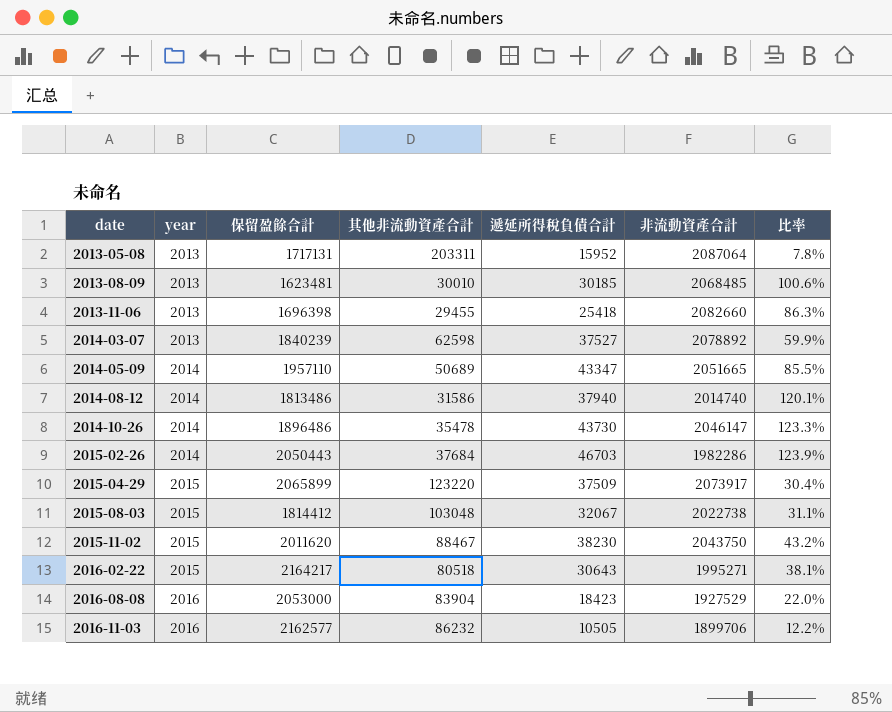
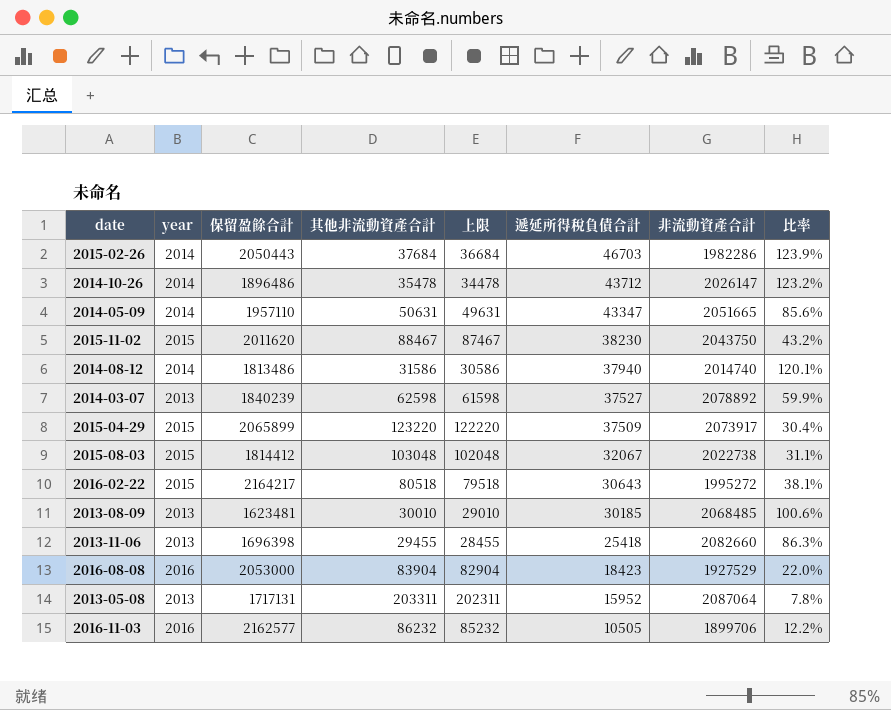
row order: date ascending -> 遞延所得稅負債合計 descending
column 上限 | formula: none -> [其他非流動資產合計] - 1000
2014-10-26 | 遞延所得稅負債合計: 43730 -> 43712
2014-10-26 | 非流動資產合計: 2046147 -> 2026147
2014-10-26 | 比率: 123.3% -> 123.2%
2014-05-09 | 其他非流動資產合計: 50689 -> 50631
2014-05-09 | 比率: 85.5% -> 85.6%
2016-02-22 | 非流動資產合計: 1995271 -> 1995272

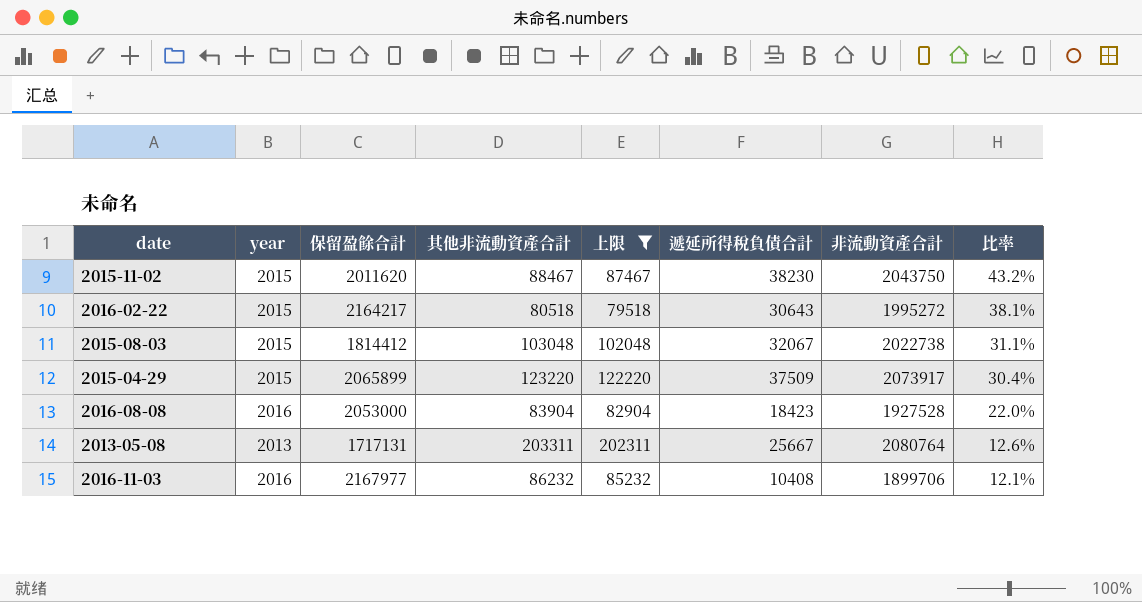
filter: none -> 上限 >= 79518
row order: 遞延所得稅負債合計 descending -> 比率 descending
2016-08-08 | 非流動資產合計: 1927529 -> 1927528
2013-05-08 | 遞延所得稅負債合計: 15952 -> 25667
2013-05-08 | 非流動資產合計: 2087064 -> 2080764
2013-05-08 | 比率: 7.8% -> 12.6%
2016-11-03 | 保留盈餘合計: 2162577 -> 2167977
2016-11-03 | 遞延所得稅負債合計: 10505 -> 10408
2016-11-03 | 比率: 12.2% -> 12.1%

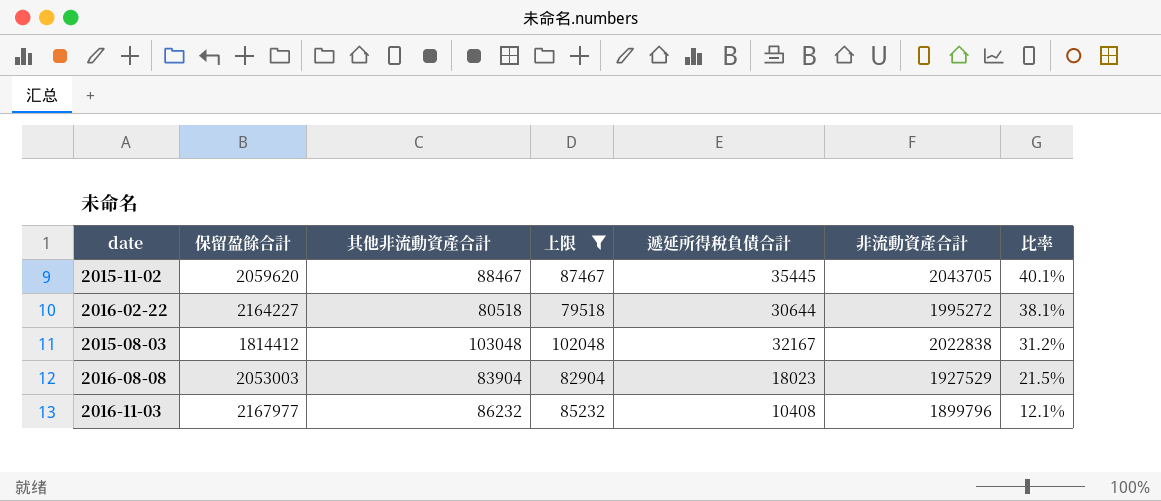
column year | position: 2 -> none
row 2015-04-29: 2015 | 2065899 | 123220 | 122220 | 37509 | 2073917 | 30.4% -> none
row 2013-05-08: 2013 | 1717131 | 203311 | 202311 | 25667 | 2080764 | 12.6% -> none
2015-11-02 | 保留盈餘合計: 2011620 -> 2059620
2015-11-02 | 遞延所得稅負債合計: 38230 -> 35445
2015-11-02 | 非流動資產合計: 2043750 -> 2043705
2015-11-02 | 比率: 43.2% -> 40.1%
2016-02-22 | 保留盈餘合計: 2164217 -> 2164227
2016-02-22 | 遞延所得稅負債合計: 30643 -> 30644
2015-08-03 | 遞延所得稅負債合計: 32067 -> 32167
2015-08-03 | 非流動資產合計: 2022738 -> 2022838
2015-08-03 | 比率: 31.1% -> 31.2%
2016-08-08 | 保留盈餘合計: 2053000 -> 2053003
2016-08-08 | 遞延所得稅負債合計: 18423 -> 18023
2016-08-08 | 非流動資產合計: 1927528 -> 1927529
2016-08-08 | 比率: 22.0% -> 21.5%
2016-11-03 | 非流動資產合計: 1899706 -> 1899796

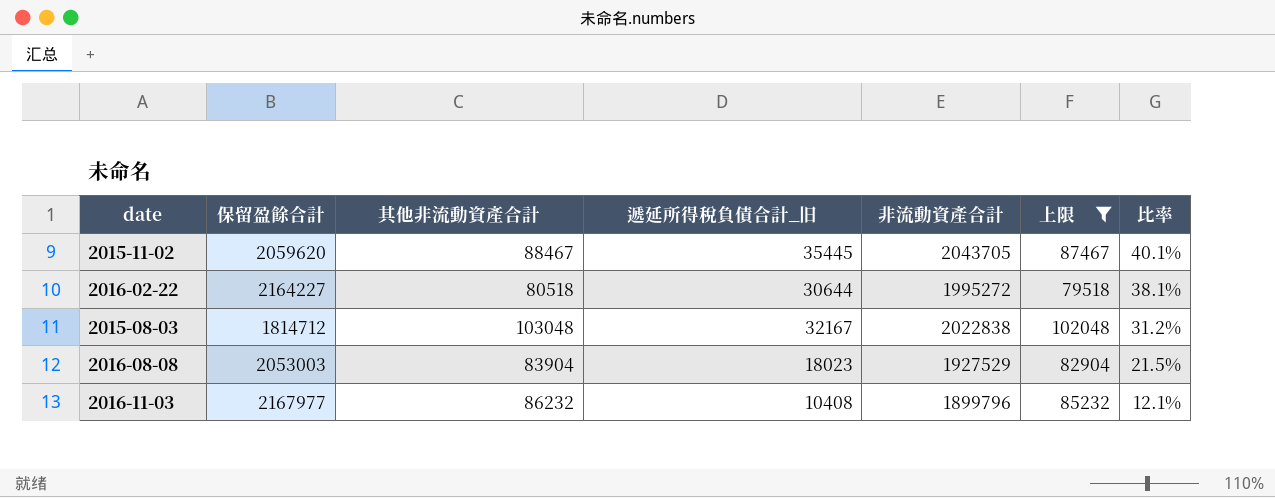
column name: 遞延所得稅負債合計 -> 遞延所得稅負債合計_旧
column 上限 | position: 4 -> 6
2015-08-03 | 保留盈餘合計: 1814412 -> 1814712

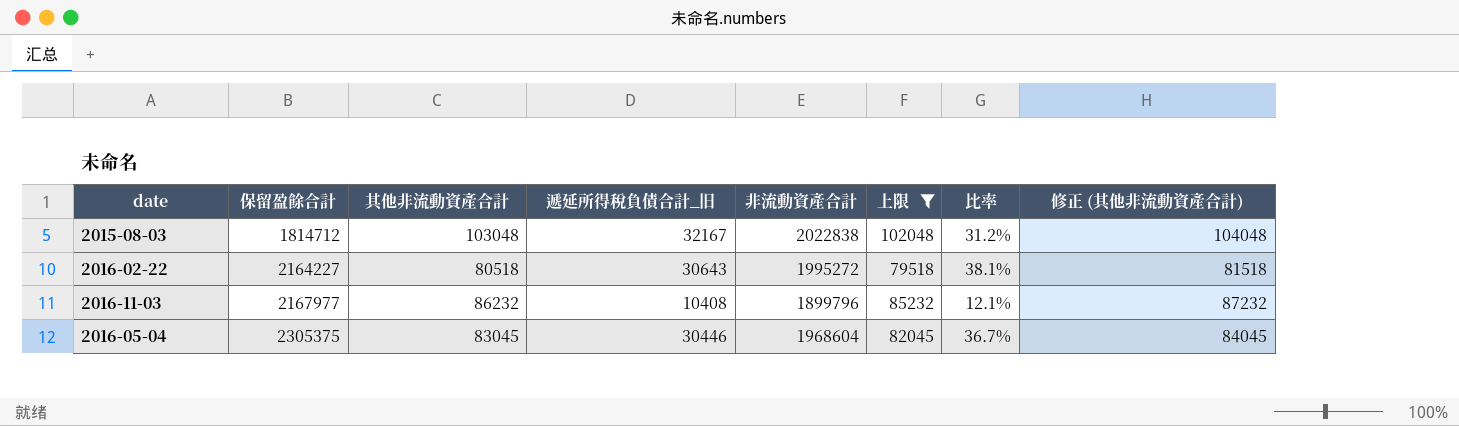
row order: 比率 descending -> 保留盈餘合計 ascending
column 修正 (其他非流動資產合計) | formula: none -> [其他非流動資產合計] + 1000
row 2015-11-02: 2059620 | 88467 | 35445 | 2043705 | 87467 | 40.1% -> none
row 2016-08-08: 2053003 | 83904 | 18023 | 1927529 | 82904 | 21.5% -> none
2016-02-22 | 遞延所得稅負債合計_旧: 30644 -> 30643
row 2016-05-04: none -> 2305375 | 83045 | 30446 | 1968604 | 82045 | 36.7% | 84045

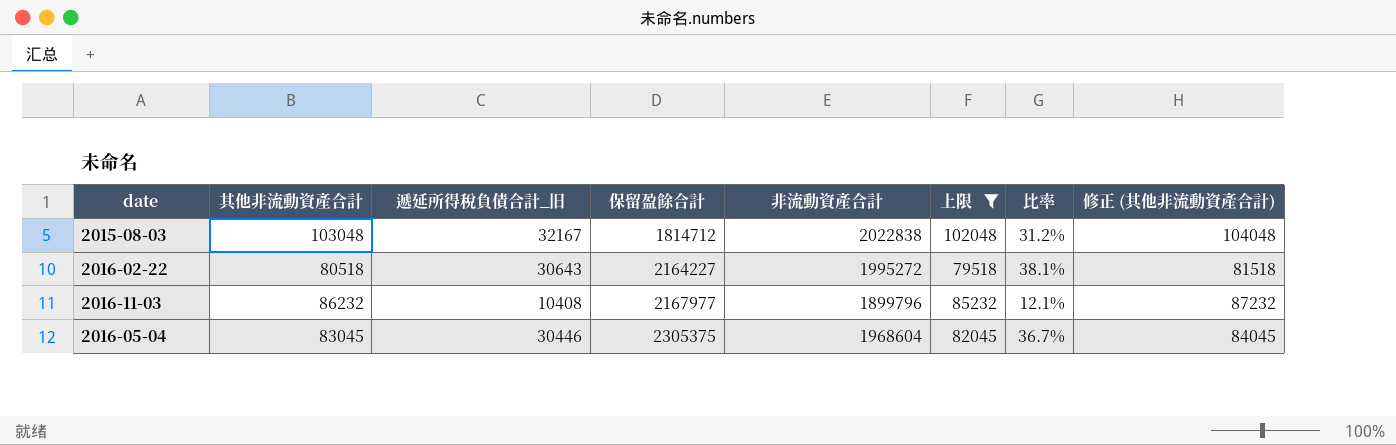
column 保留盈餘合計 | position: 2 -> 4

